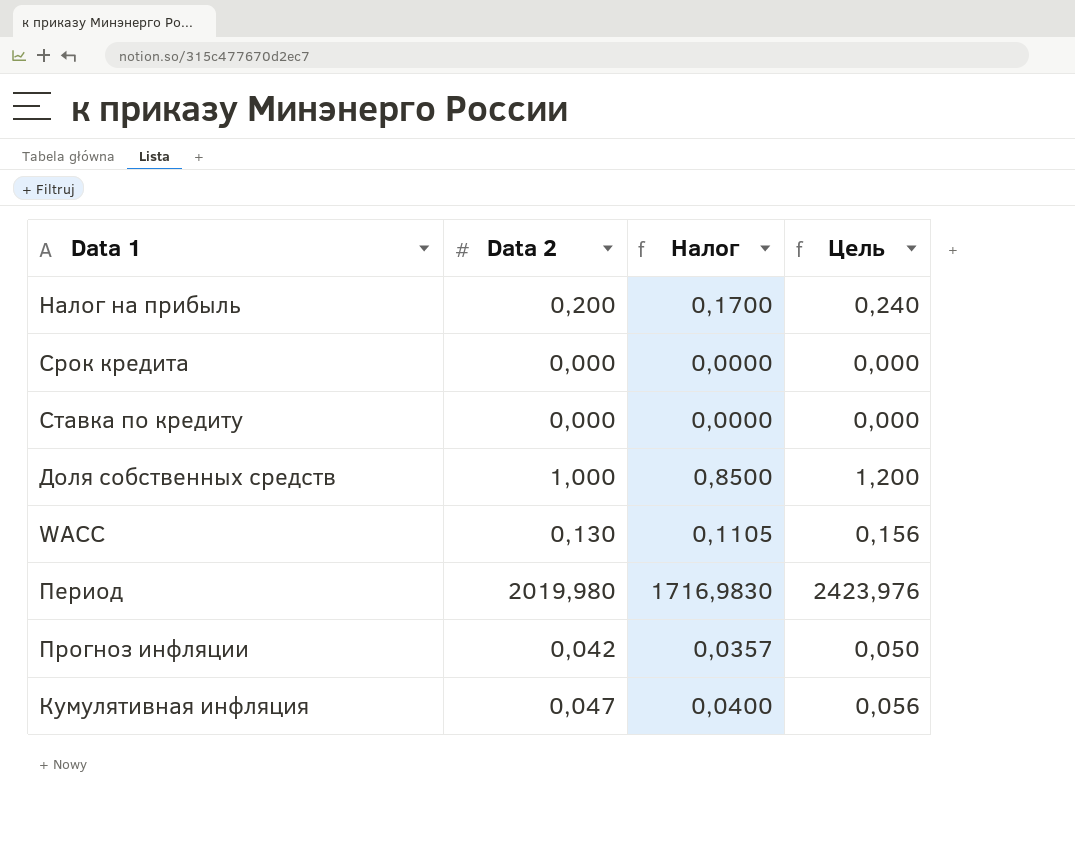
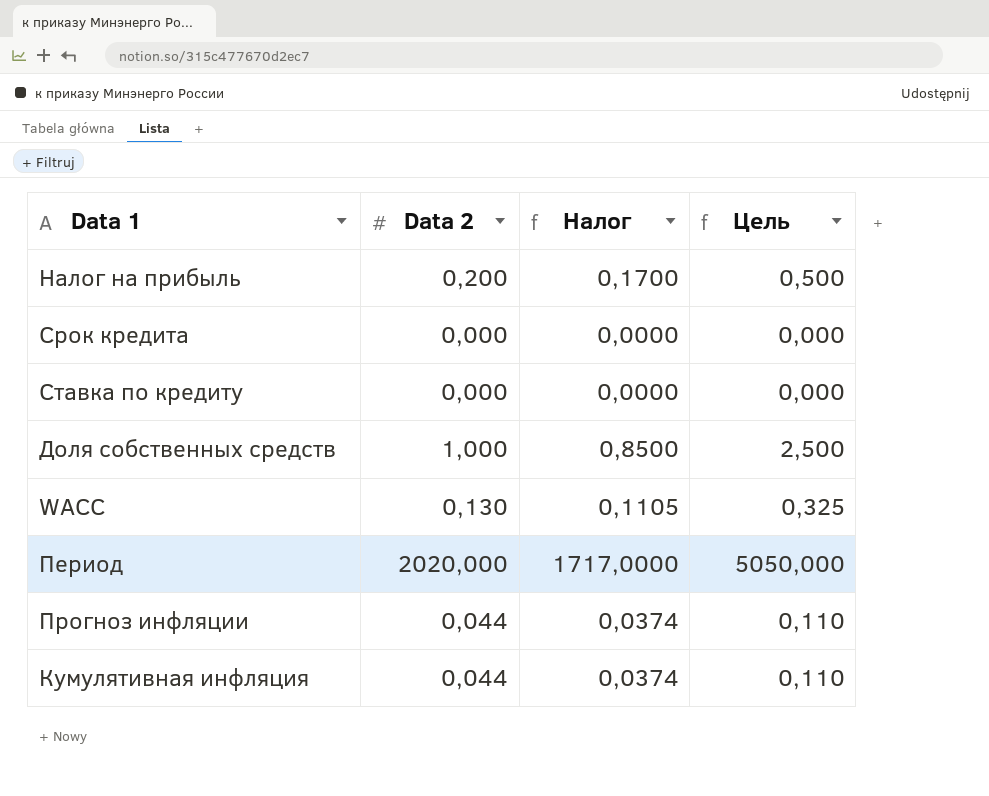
column Цель | formula: [Data 2] * 1,2 -> [Data 2] * 2,5
Период | Data 2: 2019,980 -> 2020,000
Период | Налог: 1716,9830 -> 1717,0000
Прогноз инфляции | Data 2: 0,042 -> 0,044
Прогноз инфляции | Налог: 0,0357 -> 0,0374
Кумулятивная инфляция | Data 2: 0,047 -> 0,044
Кумулятивная инфляция | Налог: 0,0400 -> 0,0374

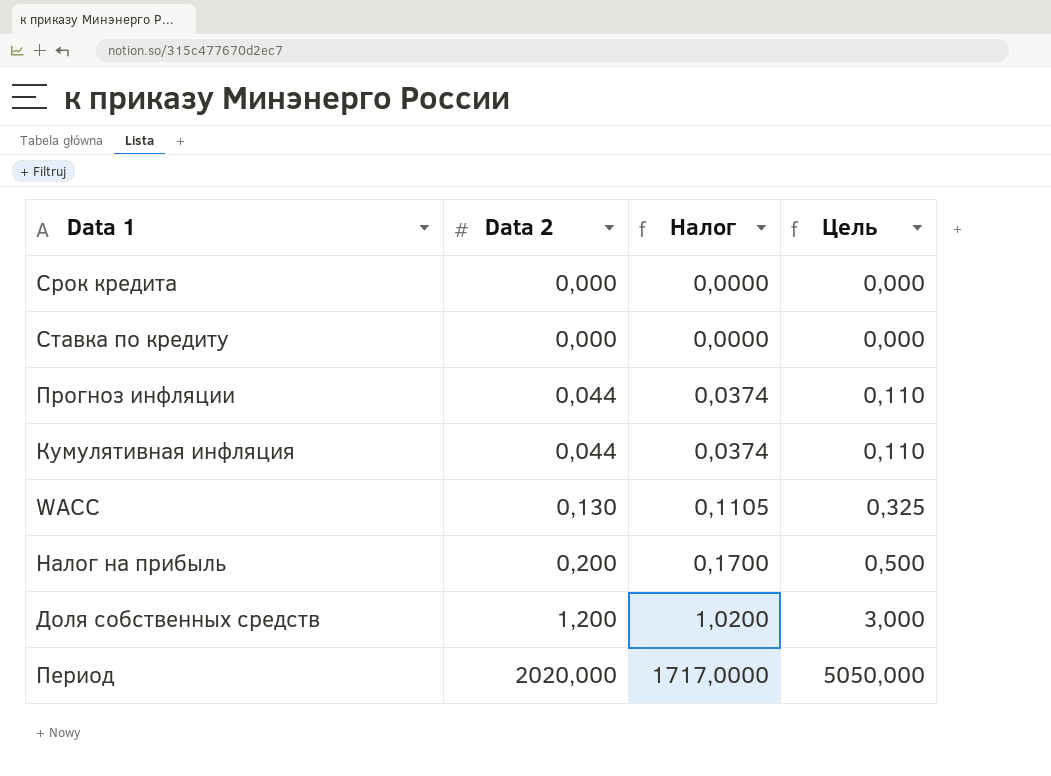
row order: none -> Data 2 ascending
Доля собственных средств | Data 2: 1,000 -> 1,200
Доля собственных средств | Налог: 0,8500 -> 1,0200
Доля собственных средств | Цель: 2,500 -> 3,000

